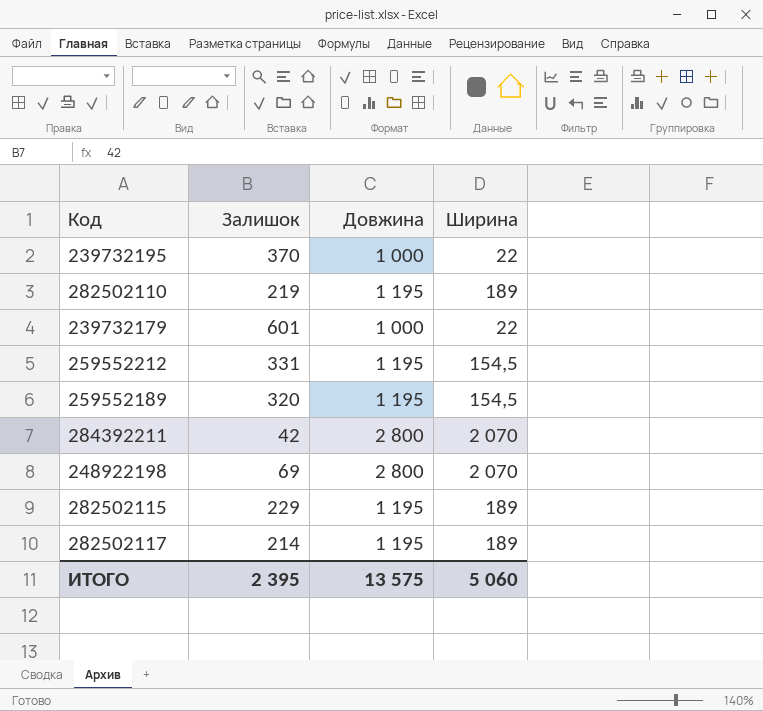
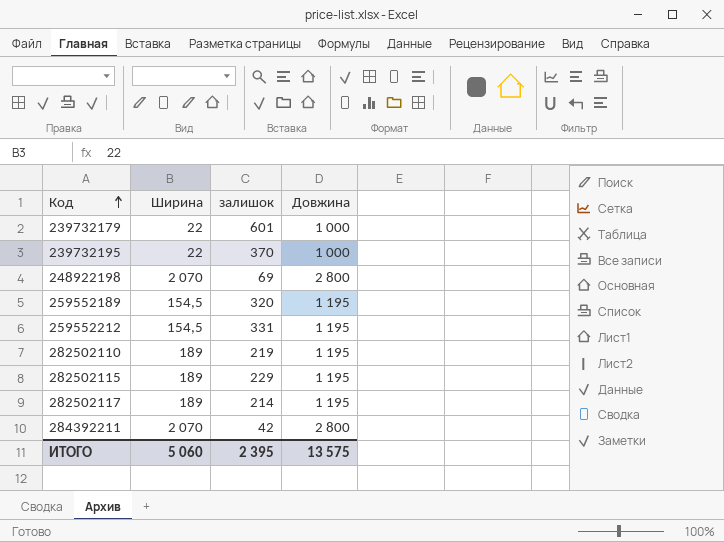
row order: none -> Код ascending
column Ширина | position: 4 -> 2
column name: Залишок -> залишок

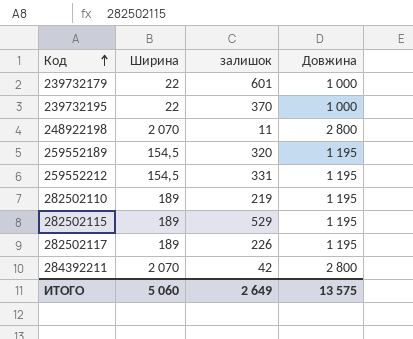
248922198 | залишок: 69 -> 11
282502115 | залишок: 229 -> 529
282502117 | залишок: 214 -> 226
ИТОГО | залишок: 2 395 -> 2 649

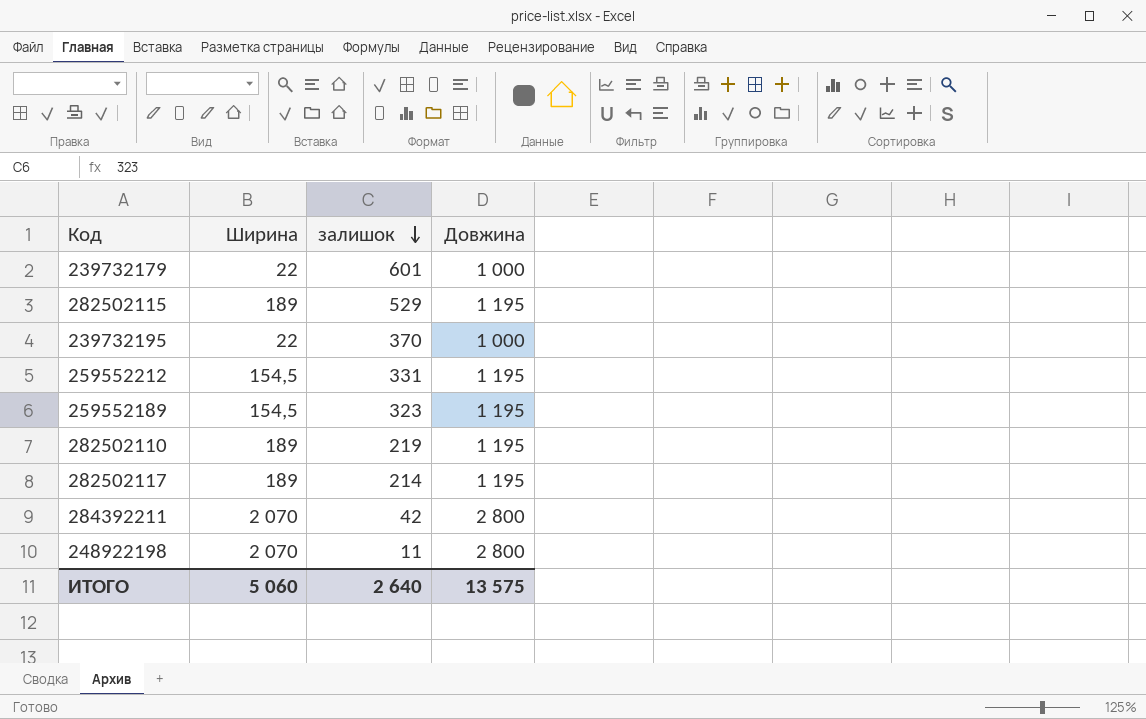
row order: Код ascending -> залишок descending
259552189 | залишок: 320 -> 323
282502117 | залишок: 226 -> 214
ИТОГО | залишок: 2 649 -> 2 640

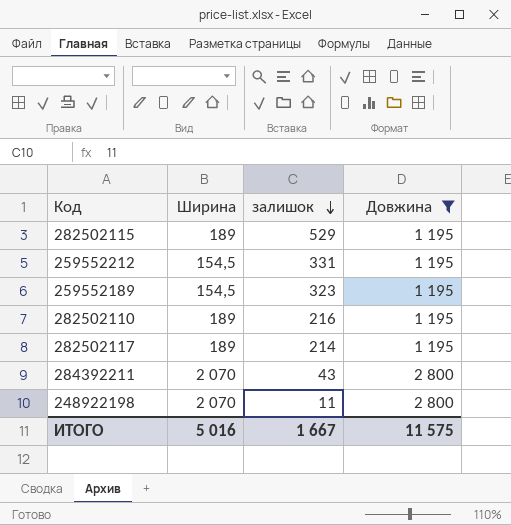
filter: none -> Довжина != 1 000
282502110 | залишок: 219 -> 216
284392211 | залишок: 42 -> 43
ИТОГО | Ширина: 5 060 -> 5 016
ИТОГО | залишок: 2 640 -> 1 667
ИТОГО | Довжина: 13 575 -> 11 575

